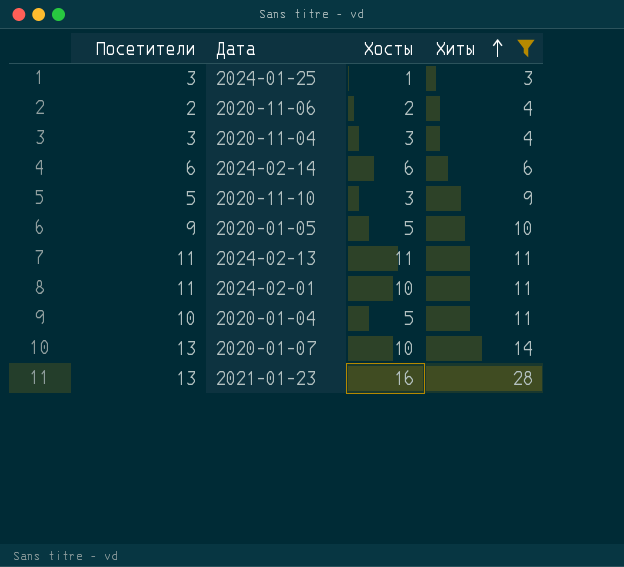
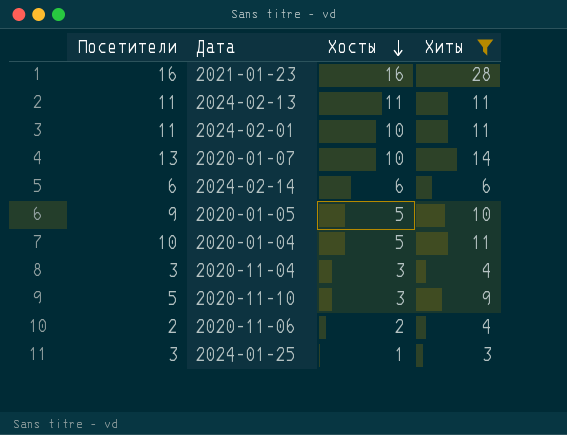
row order: Хиты ascending -> Хосты descending
2021-01-23 | Посетители: 13 -> 16

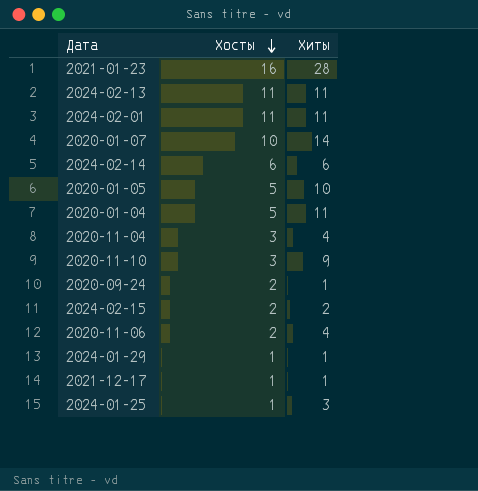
filter: Хиты >= 3 -> none
column Посетители | position: 1 -> none
2024-02-01 | Хосты: 10 -> 11

